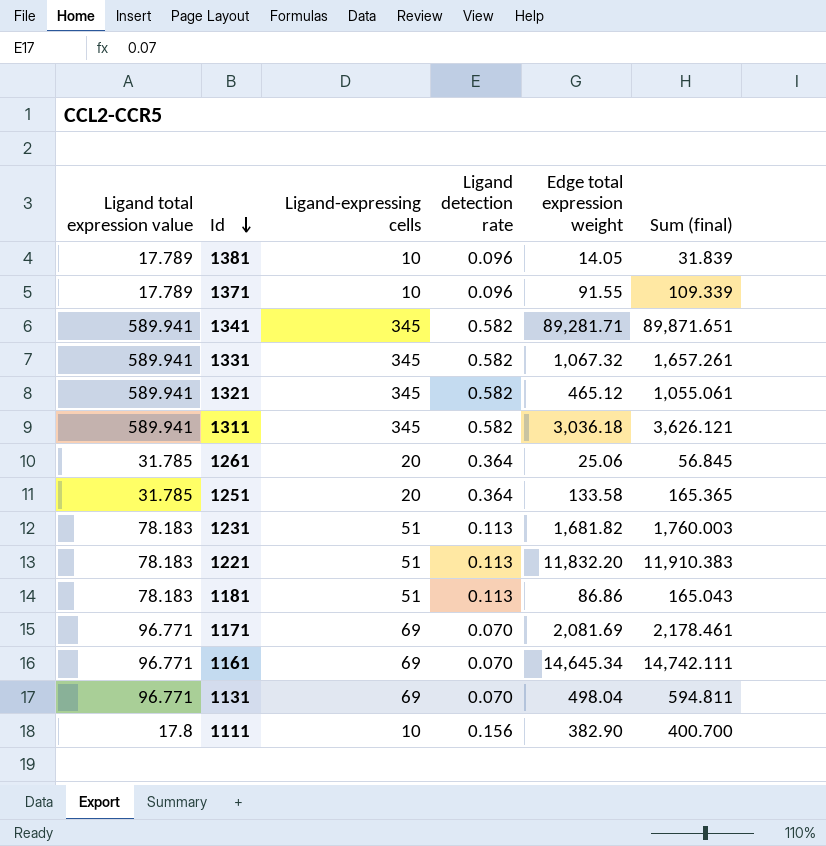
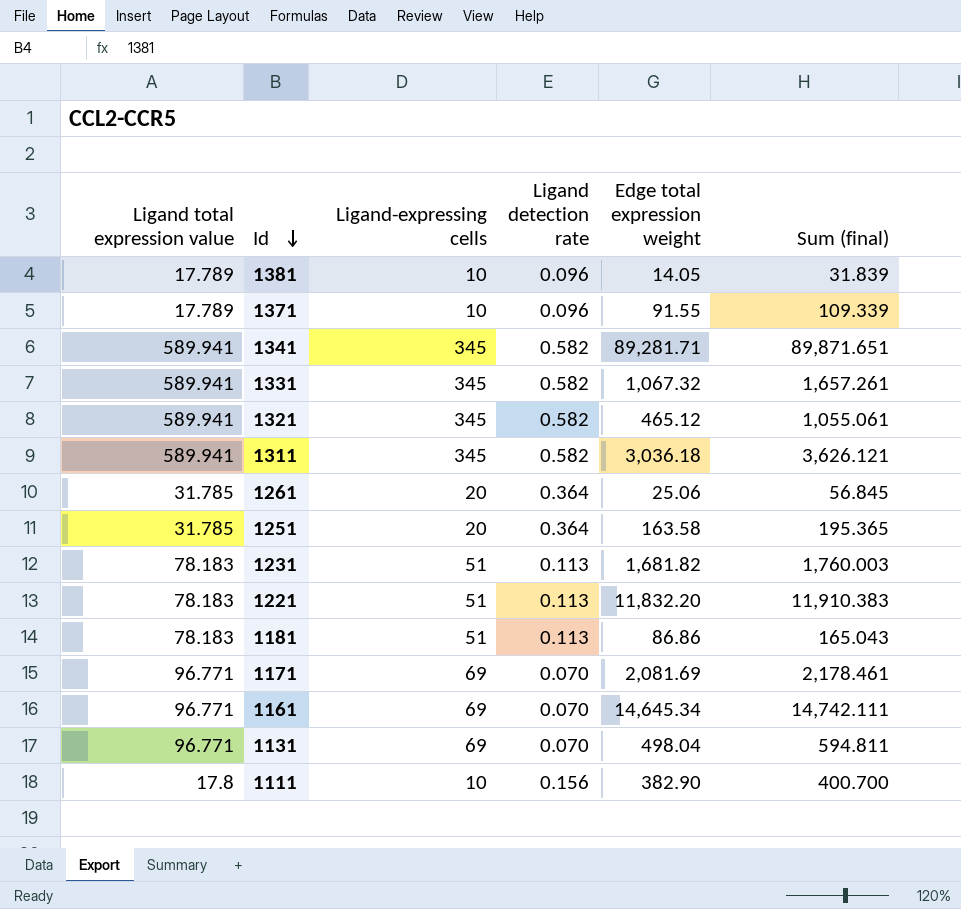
1251 | Edge total expression weight: 133.58 -> 163.58
1251 | Sum (final): 165.365 -> 195.365

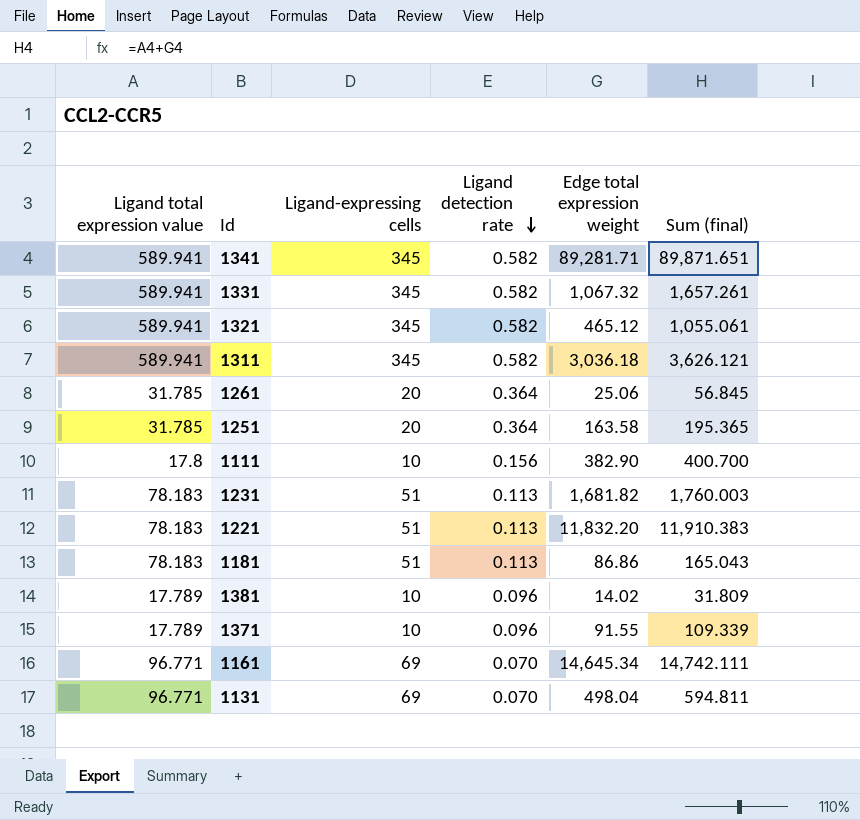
row order: Id descending -> Ligand detection rate descending
row 1171: 96.771 | 69 | 0.070 | 2,081.69 | 2,178.461 -> none
1381 | Edge total expression weight: 14.05 -> 14.02
1381 | Sum (final): 31.839 -> 31.809

